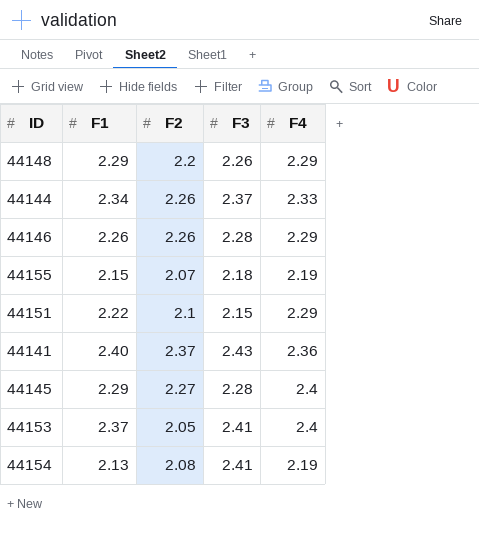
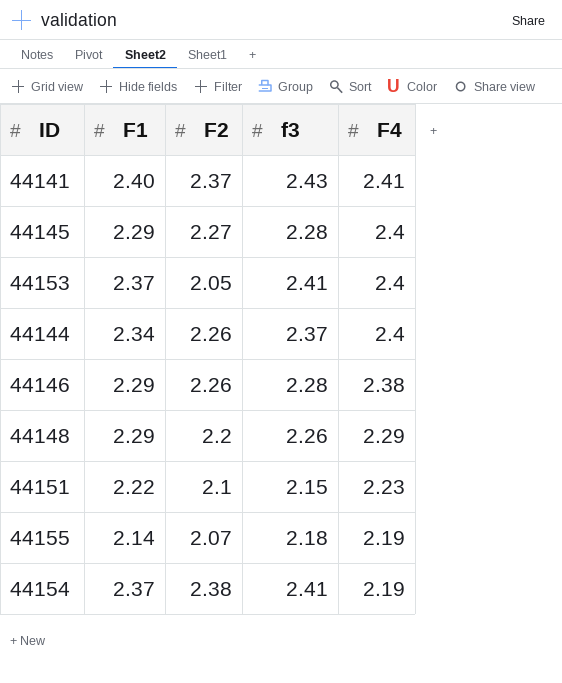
row order: none -> F4 descending
column name: F3 -> f3
44141 | F4: 2.36 -> 2.41
44144 | F4: 2.33 -> 2.4
44146 | F1: 2.26 -> 2.29
44146 | F4: 2.29 -> 2.38
44151 | F4: 2.29 -> 2.23
44155 | F1: 2.15 -> 2.14
44154 | F1: 2.13 -> 2.37
44154 | F2: 2.08 -> 2.38

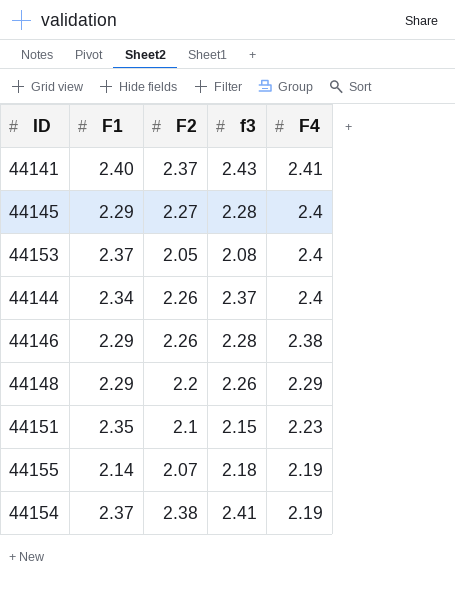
44153 | f3: 2.41 -> 2.08
44151 | F1: 2.22 -> 2.35

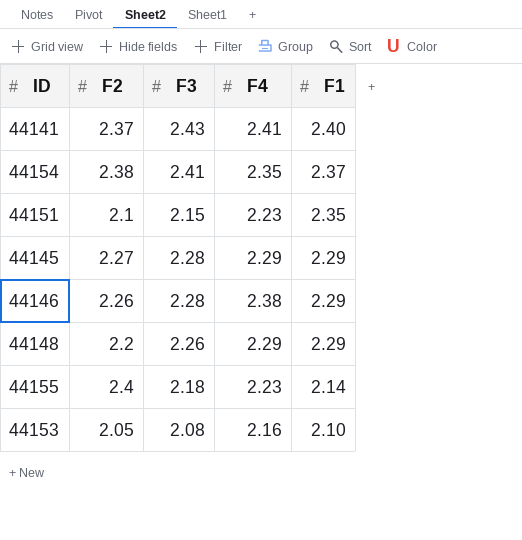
row order: F4 descending -> F1 descending
column name: f3 -> F3
column F1 | position: 2 -> 5
row 44144: 2.34 | 2.26 | 2.37 | 2.4 -> none
44154 | F4: 2.19 -> 2.35
44145 | F4: 2.4 -> 2.29
44155 | F2: 2.07 -> 2.4
44155 | F4: 2.19 -> 2.23
44153 | F4: 2.4 -> 2.16
44153 | F1: 2.37 -> 2.10

